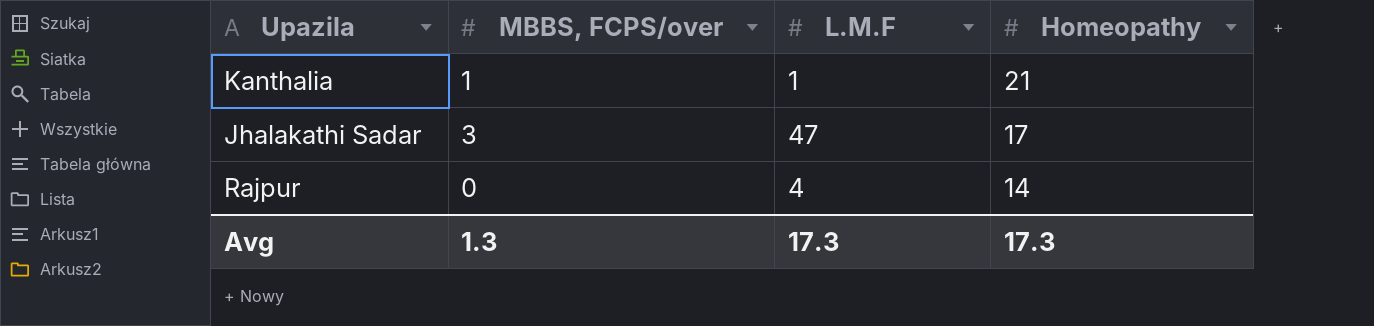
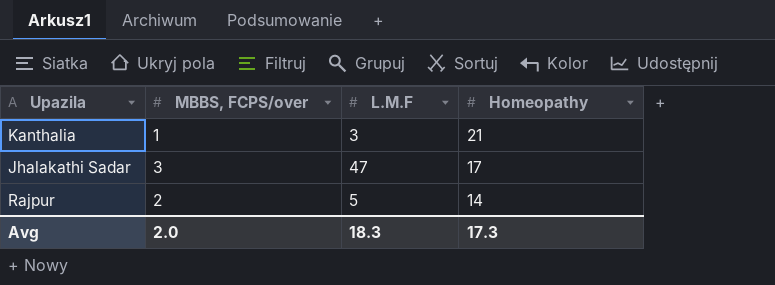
Kanthalia | L.M.F: 1 -> 3
Rajpur | MBBS, FCPS/over: 0 -> 2
Rajpur | L.M.F: 4 -> 5
Avg | MBBS, FCPS/over: 1.3 -> 2.0
Avg | L.M.F: 17.3 -> 18.3

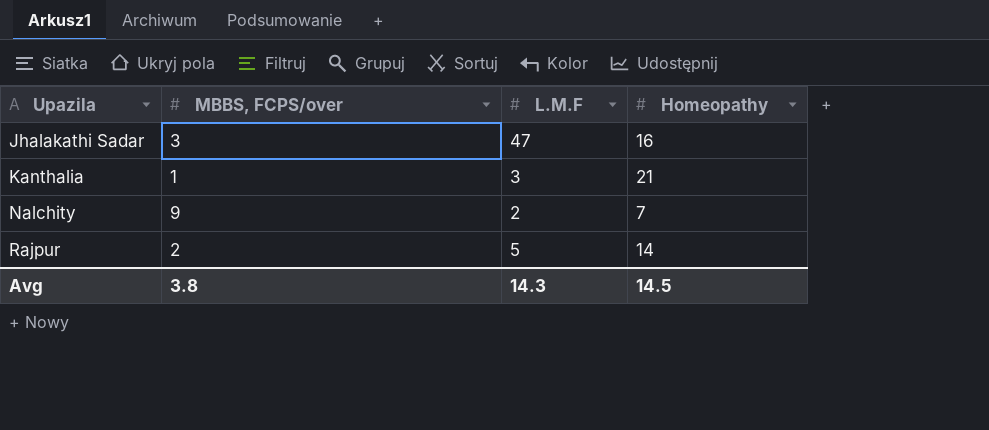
row order: Homeopathy descending -> Upazila ascending
Jhalakathi Sadar | Homeopathy: 17 -> 16
row Nalchity: none -> 9 | 2 | 7
Avg | MBBS, FCPS/over: 2.0 -> 3.8
Avg | L.M.F: 18.3 -> 14.3
Avg | Homeopathy: 17.3 -> 14.5

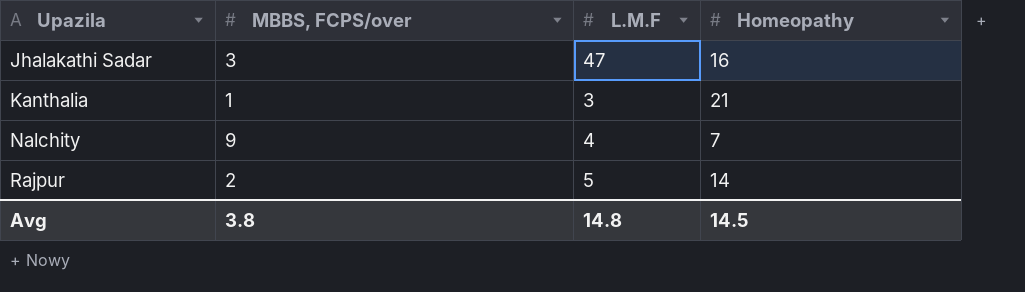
Nalchity | L.M.F: 2 -> 4
Avg | L.M.F: 14.3 -> 14.8

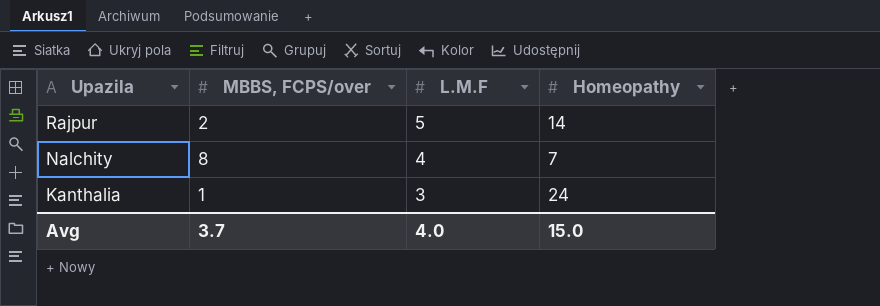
row order: Upazila ascending -> Upazila descending
row Jhalakathi Sadar: 3 | 47 | 16 -> none
Nalchity | MBBS, FCPS/over: 9 -> 8
Kanthalia | Homeopathy: 21 -> 24
Avg | MBBS, FCPS/over: 3.8 -> 3.7
Avg | L.M.F: 14.8 -> 4.0
Avg | Homeopathy: 14.5 -> 15.0

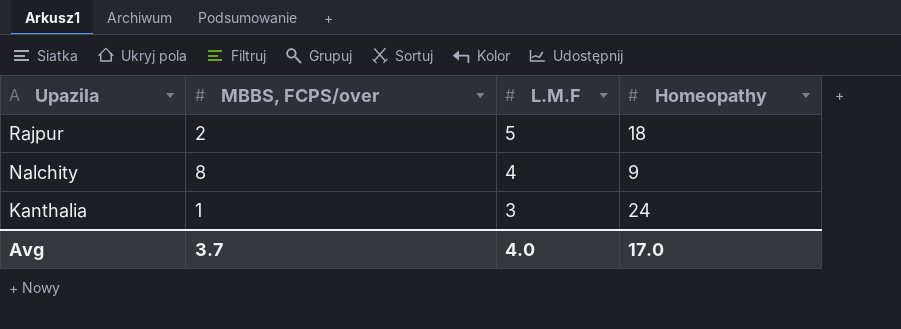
Rajpur | Homeopathy: 14 -> 18
Nalchity | Homeopathy: 7 -> 9
Avg | Homeopathy: 15.0 -> 17.0

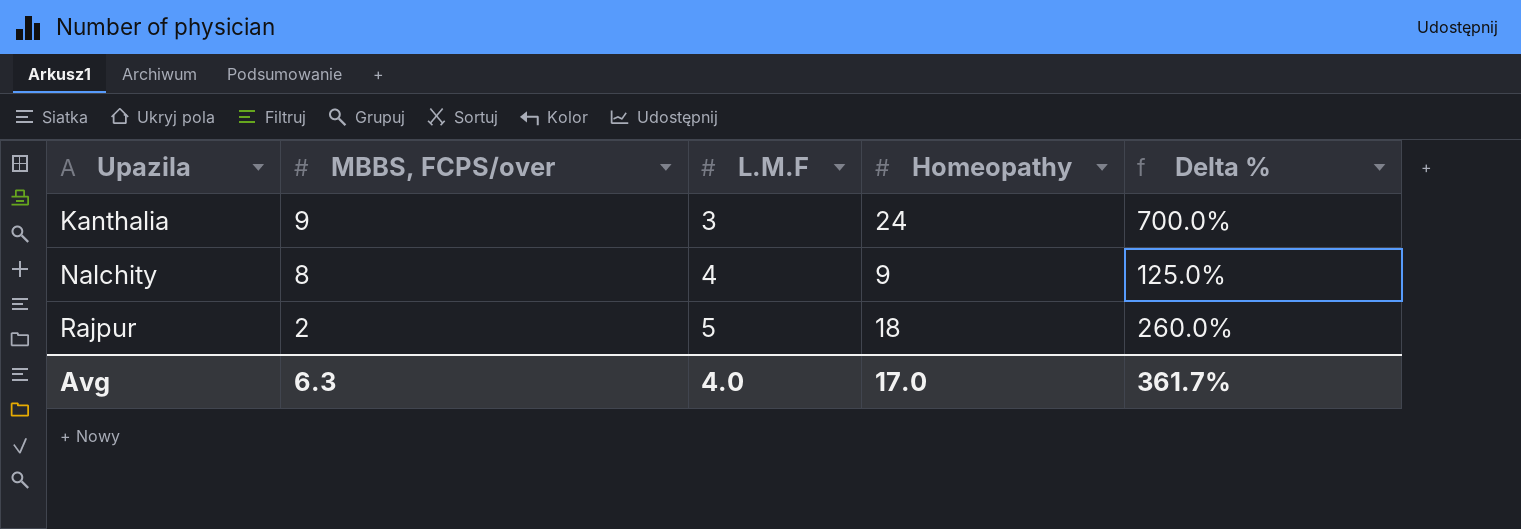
row order: Upazila descending -> Upazila ascending
column Delta % | formula: none -> ([Homeopathy] - [L.M.F]) / [L.M.F]
Kanthalia | MBBS, FCPS/over: 1 -> 9
Avg | MBBS, FCPS/over: 3.7 -> 6.3

